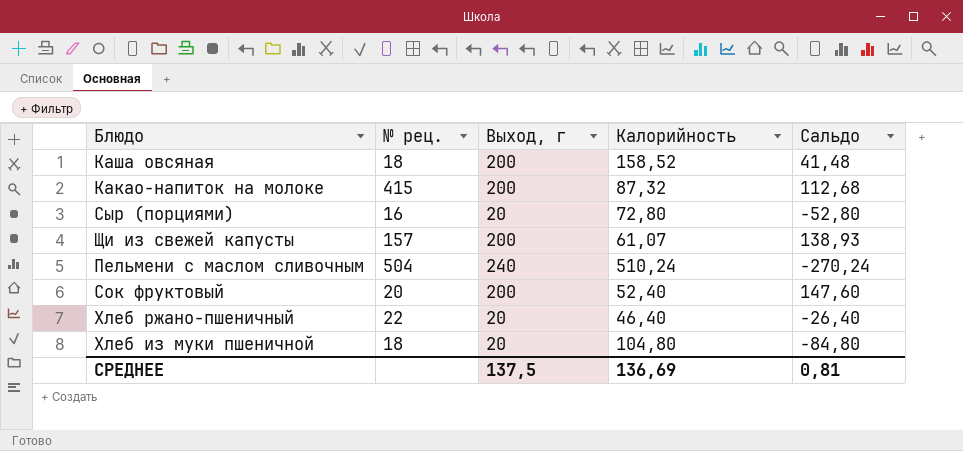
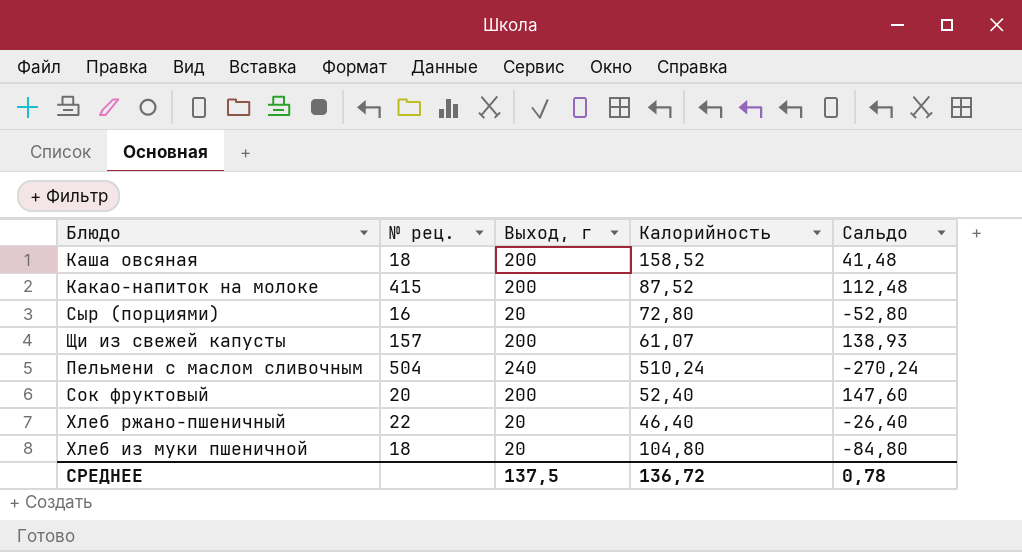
Какао-напиток на молоке | Калорийность: 87,32 -> 87,52
Какао-напиток на молоке | Сальдо: 112,68 -> 112,48
СРЕДНЕЕ | Калорийность: 136,69 -> 136,72
СРЕДНЕЕ | Сальдо: 0,81 -> 0,78

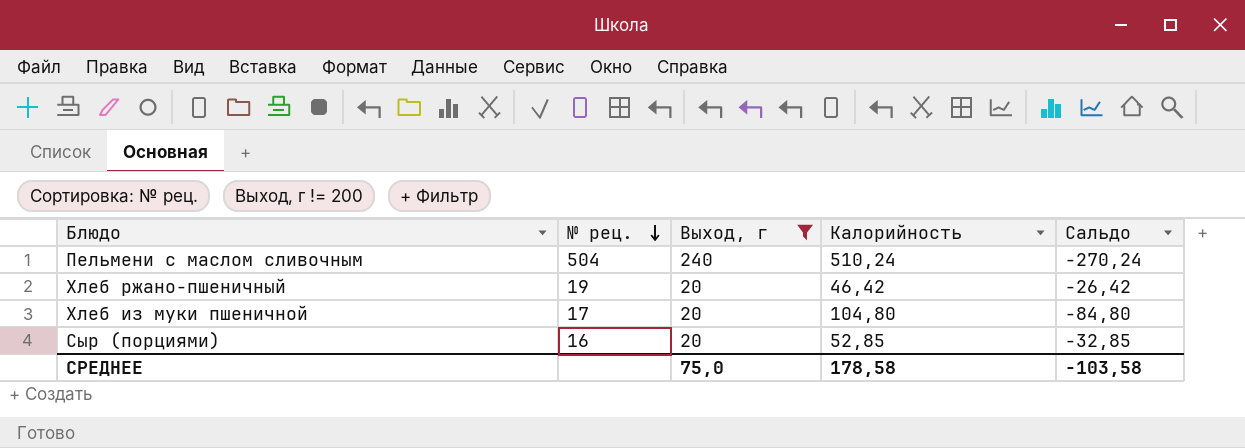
filter: none -> Выход, г != 200
row order: none -> № рец. descending
Хлеб ржано-пшеничный | № рец.: 22 -> 19
Хлеб ржано-пшеничный | Калорийность: 46,40 -> 46,42
Хлеб ржано-пшеничный | Сальдо: -26,40 -> -26,42
Хлеб из муки пшеничной | № рец.: 18 -> 17
Сыр (порциями) | Калорийность: 72,80 -> 52,85
Сыр (порциями) | Сальдо: -52,80 -> -32,85
СРЕДНЕЕ | Выход, г: 137,5 -> 75,0
СРЕДНЕЕ | Калорийность: 136,72 -> 178,58
СРЕДНЕЕ | Сальдо: 0,78 -> -103,58

